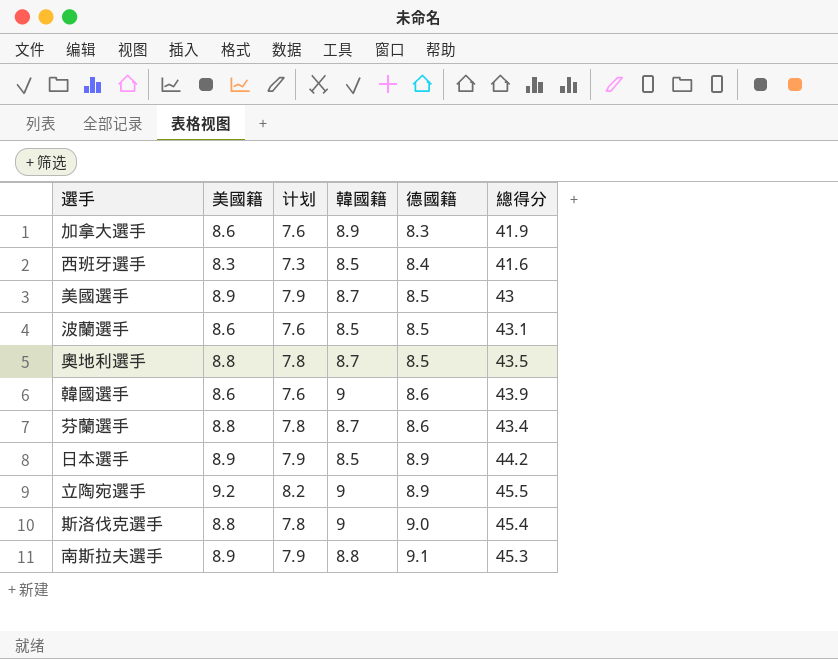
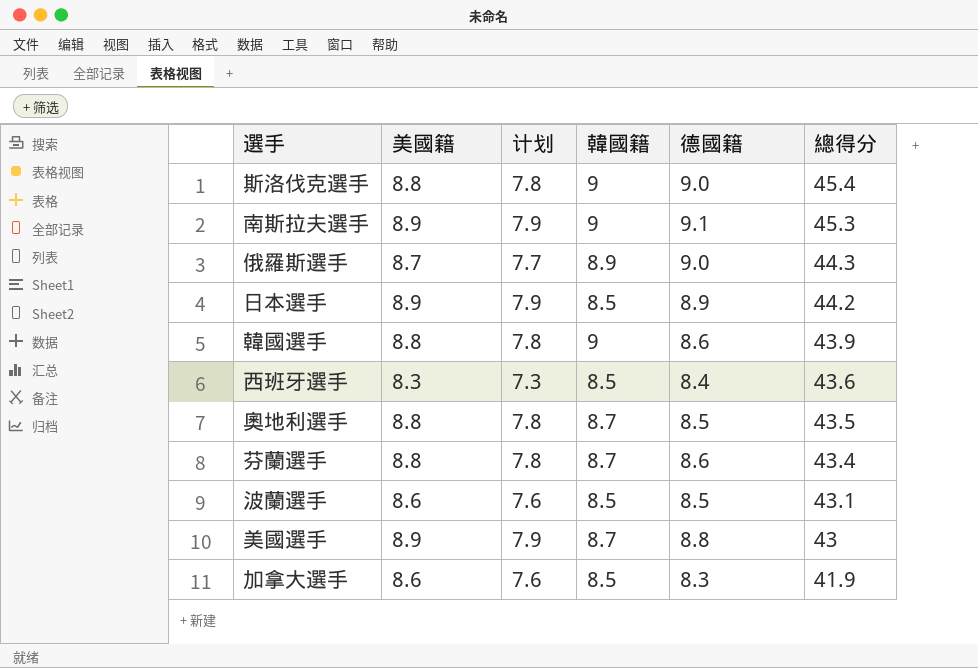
row order: 德國籍 ascending -> 總得分 descending
row 立陶宛選手: 9.2 | 8.2 | 9 | 8.9 | 45.5 -> none
南斯拉夫選手 | 韓國籍: 8.8 -> 9
row 俄羅斯選手: none -> 8.7 | 7.7 | 8.9 | 9.0 | 44.3
韓國選手 | 美國籍: 8.6 -> 8.8
韓國選手 | 计划: 7.6 -> 7.8
西班牙選手 | 總得分: 41.6 -> 43.6
美國選手 | 德國籍: 8.5 -> 8.8
加拿大選手 | 韓國籍: 8.9 -> 8.5

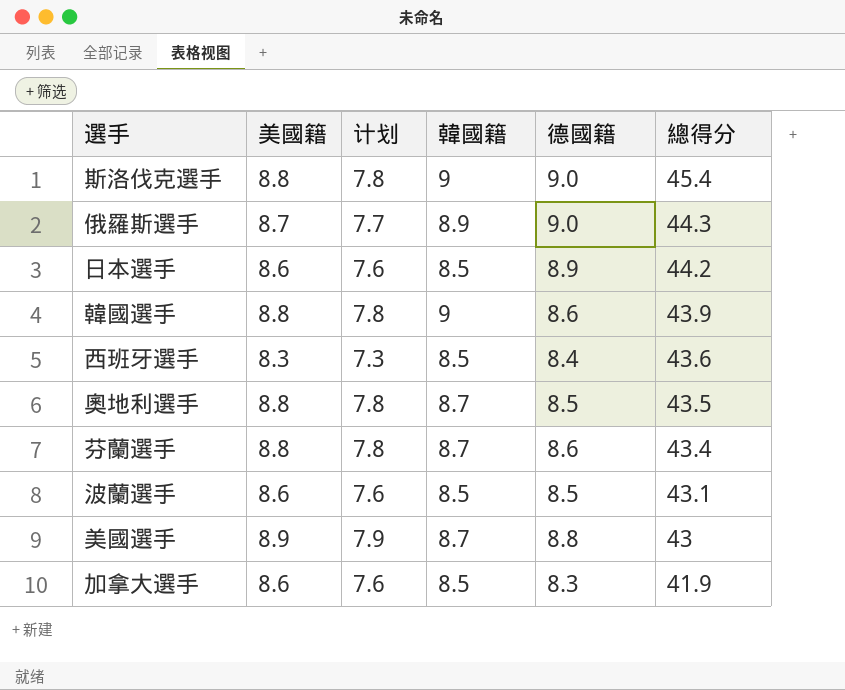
row 南斯拉夫選手: 8.9 | 7.9 | 9 | 9.1 | 45.3 -> none
日本選手 | 美國籍: 8.9 -> 8.6
日本選手 | 计划: 7.9 -> 7.6

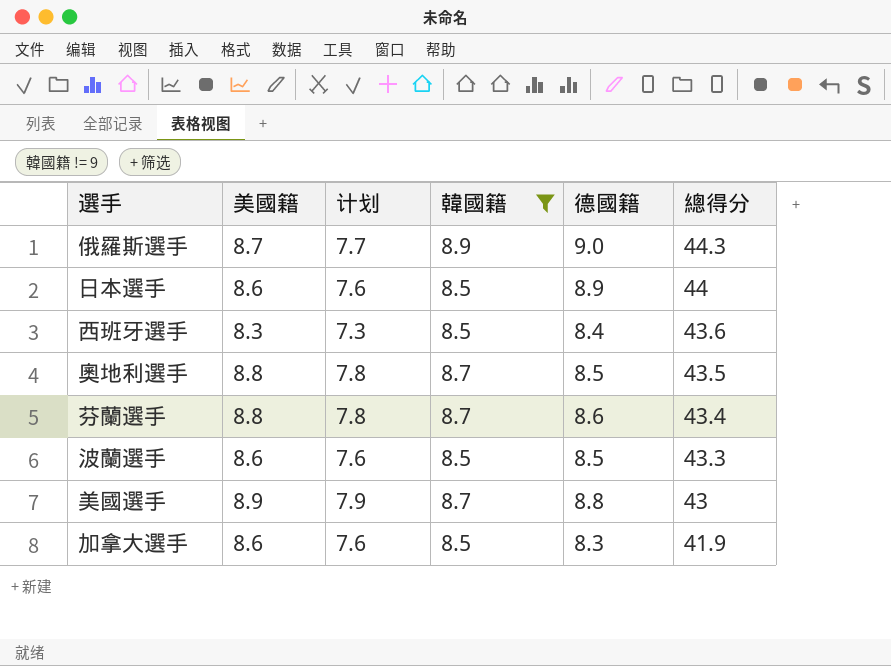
filter: none -> 韓國籍 != 9
日本選手 | 總得分: 44.2 -> 44
波蘭選手 | 總得分: 43.1 -> 43.3

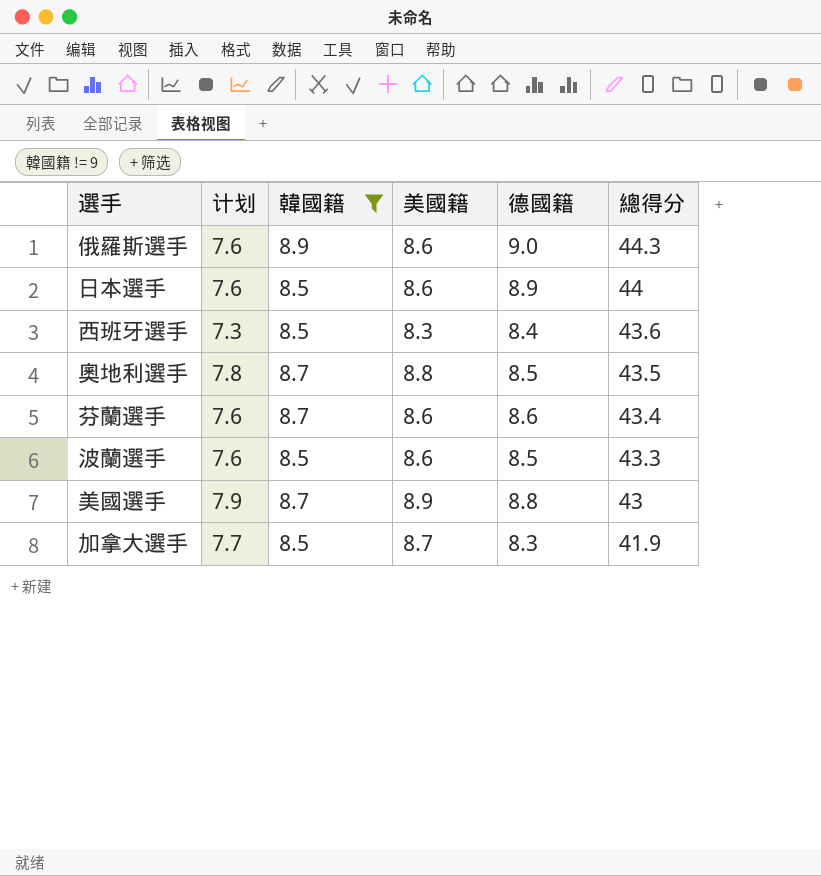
column 美國籍 | position: 2 -> 4
俄羅斯選手 | 计划: 7.7 -> 7.6
俄羅斯選手 | 美國籍: 8.7 -> 8.6
芬蘭選手 | 计划: 7.8 -> 7.6
芬蘭選手 | 美國籍: 8.8 -> 8.6
加拿大選手 | 计划: 7.6 -> 7.7
加拿大選手 | 美國籍: 8.6 -> 8.7

